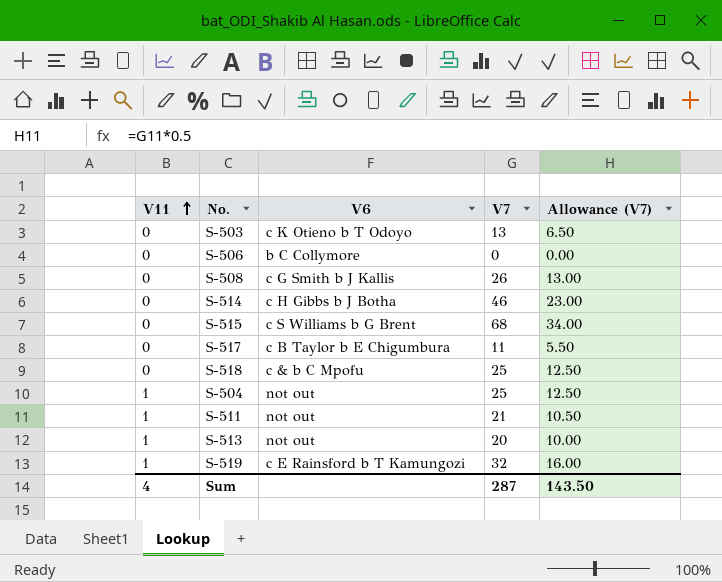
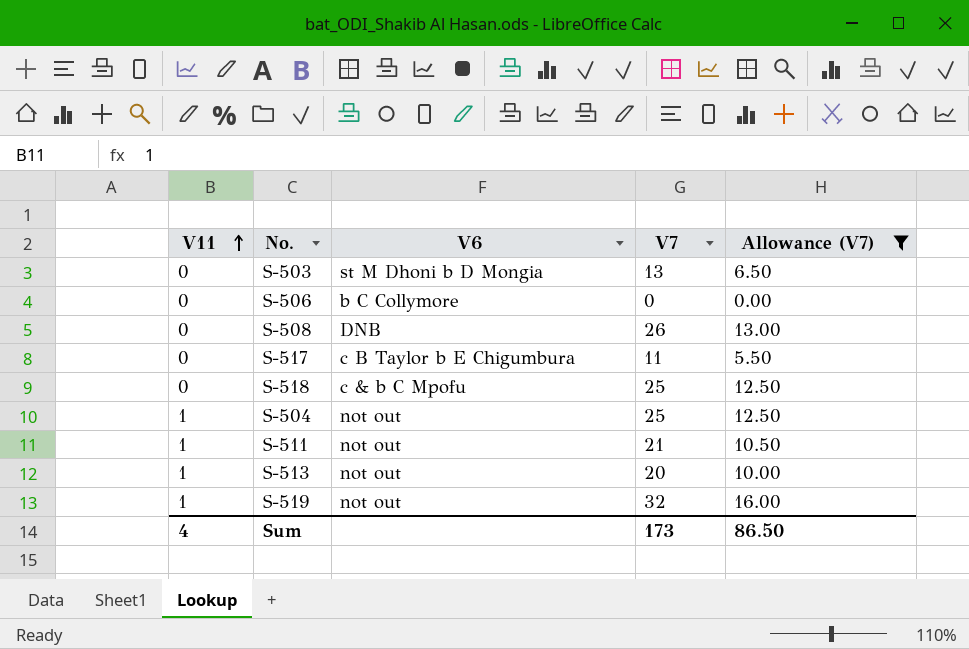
filter: none -> Allowance (V7) <= 16.00
S-503 | V6: c K Otieno b T Odoyo -> st M Dhoni b D Mongia
S-508 | V6: c G Smith b J Kallis -> DNB
S-519 | V6: c E Rainsford b T Kamungozi -> not out
Sum | V7: 287 -> 173
Sum | Allowance (V7): 143.50 -> 86.50

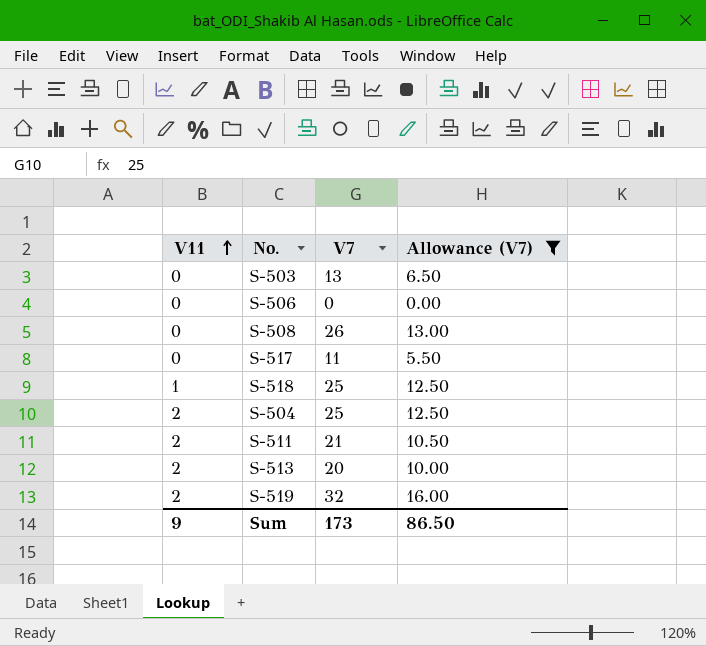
column V6 | position: 3 -> none
S-518 | V11: 0 -> 1
S-504 | V11: 1 -> 2
S-511 | V11: 1 -> 2
S-513 | V11: 1 -> 2
S-519 | V11: 1 -> 2
Sum | V11: 4 -> 9

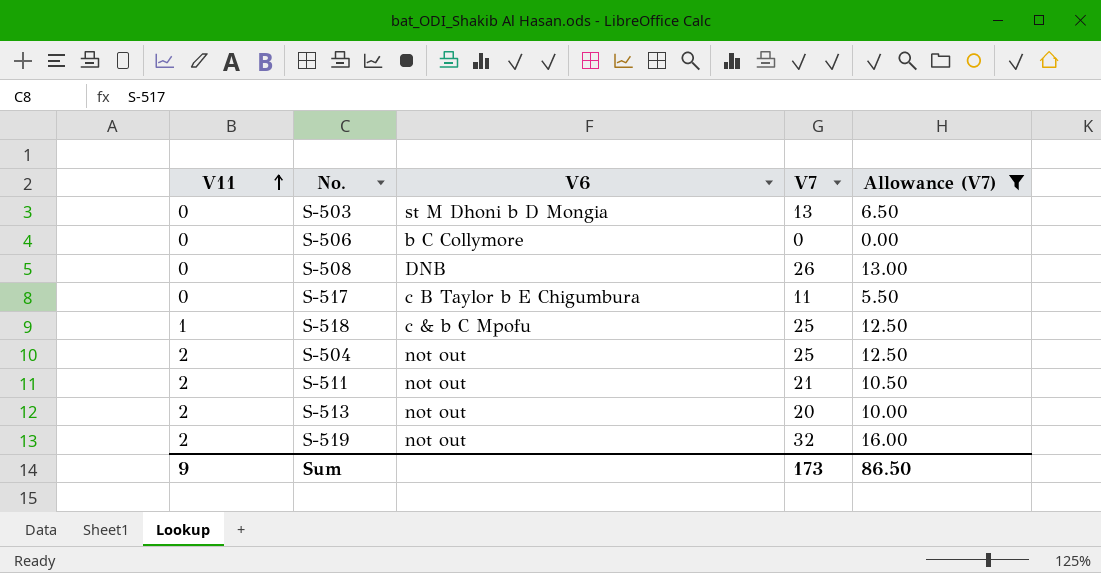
column V6 | position: none -> 3

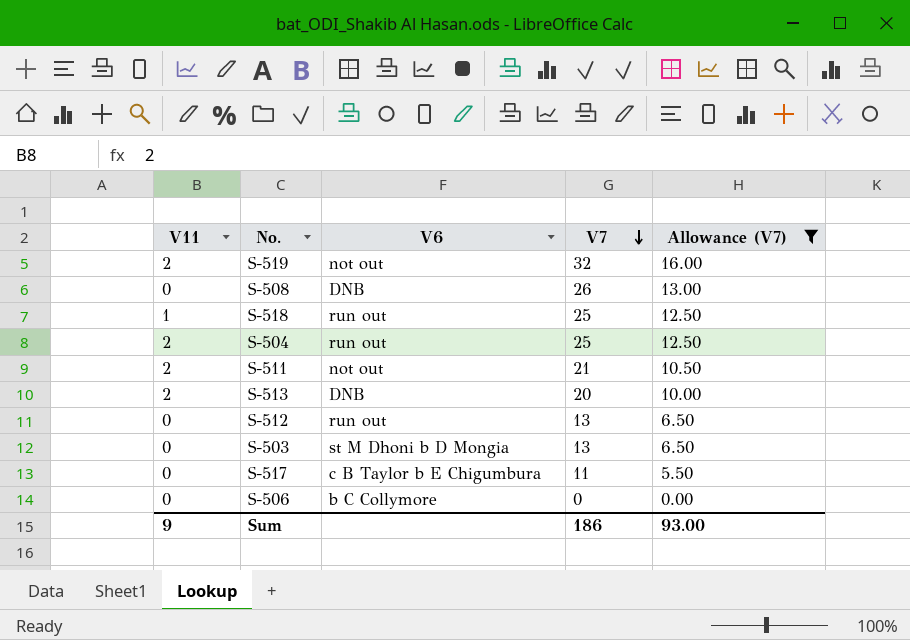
row order: V11 ascending -> V7 descending
S-518 | V6: c & b C Mpofu -> run out
S-504 | V6: not out -> run out
S-513 | V6: not out -> DNB
row S-512: none -> 0 | run out | 13 | 6.50
Sum | V7: 173 -> 186
Sum | Allowance (V7): 86.50 -> 93.00

